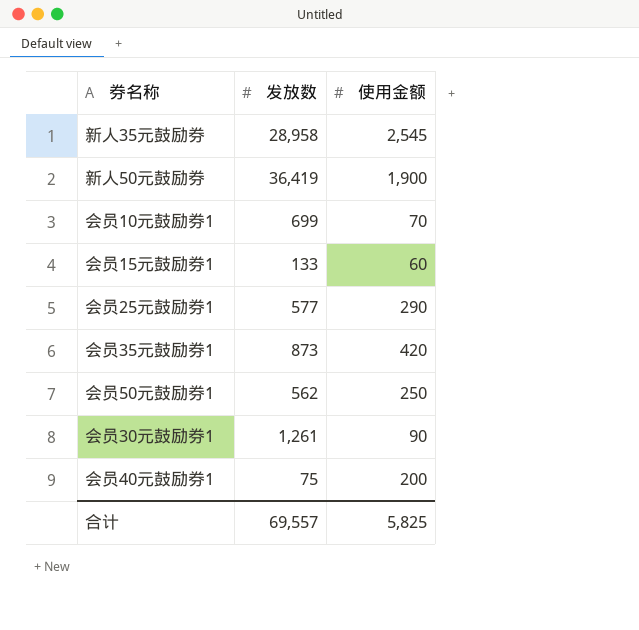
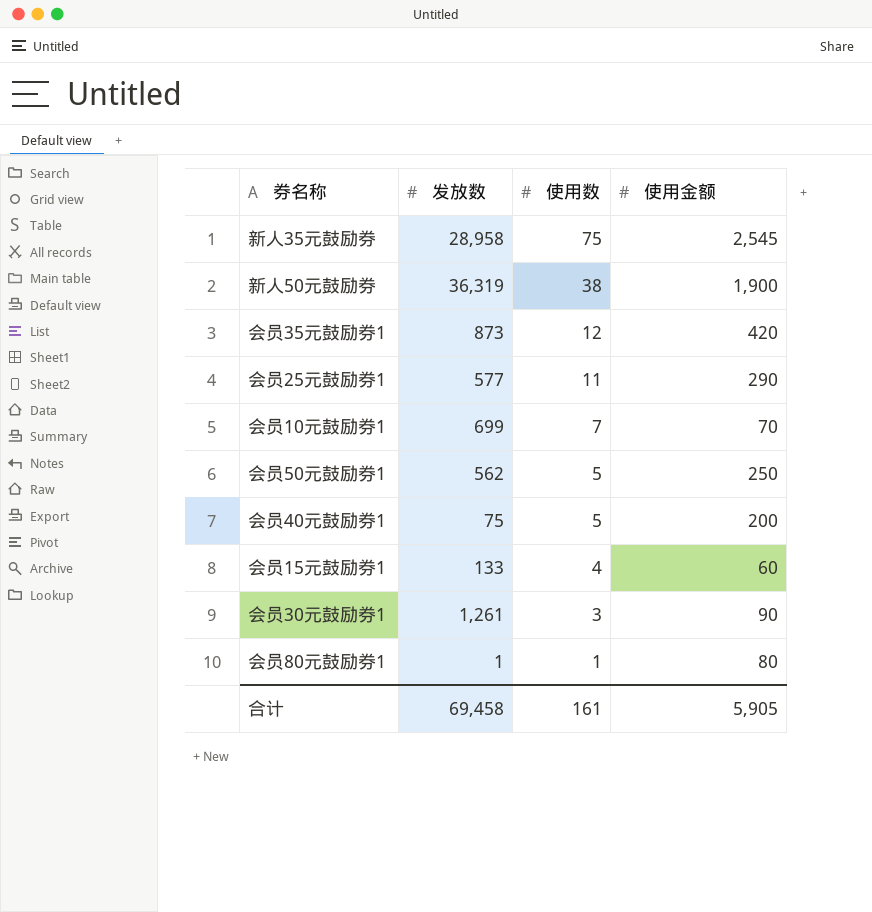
row order: none -> 使用数 descending
column 使用数 | position: none -> 3
新人50元鼓励券 | 发放数: 36,419 -> 36,319
row 会员80元鼓励券1: none -> 1 | 1 | 80
合计 | 发放数: 69,557 -> 69,458
合计 | 使用金额: 5,825 -> 5,905

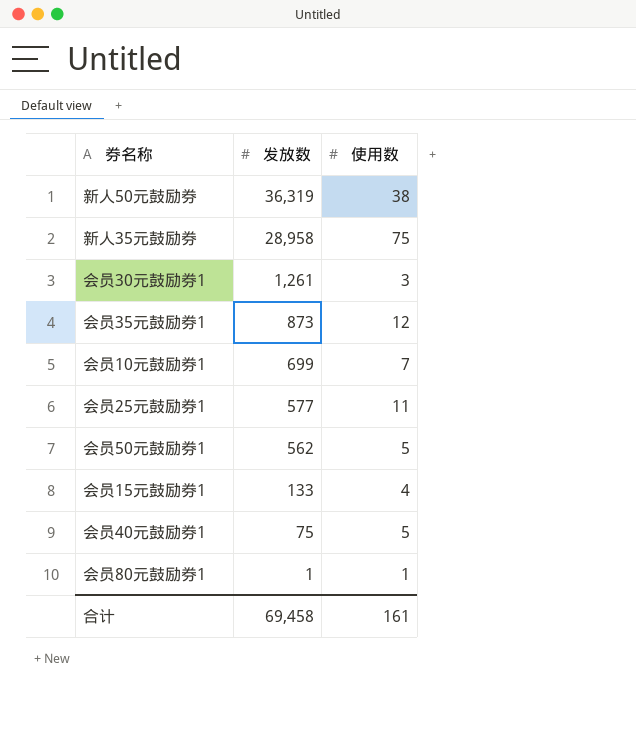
row order: 使用数 descending -> 发放数 descending
column 使用金额 | position: 4 -> none

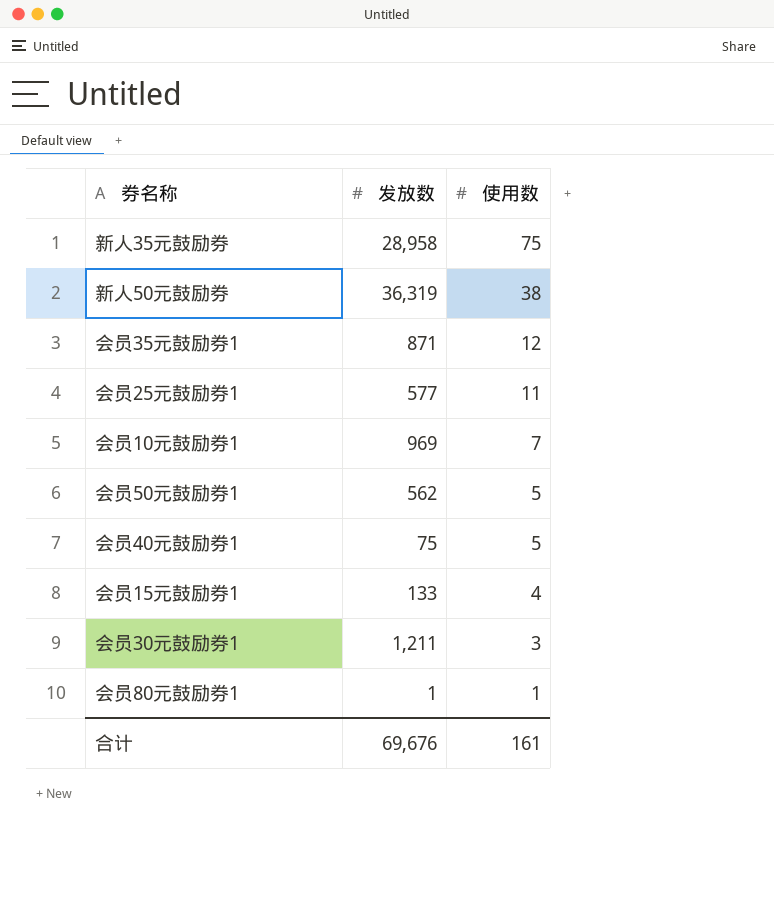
row order: 发放数 descending -> 使用数 descending
会员35元鼓励券1 | 发放数: 873 -> 871
会员10元鼓励券1 | 发放数: 699 -> 969
会员30元鼓励券1 | 发放数: 1,261 -> 1,211
合计 | 发放数: 69,458 -> 69,676

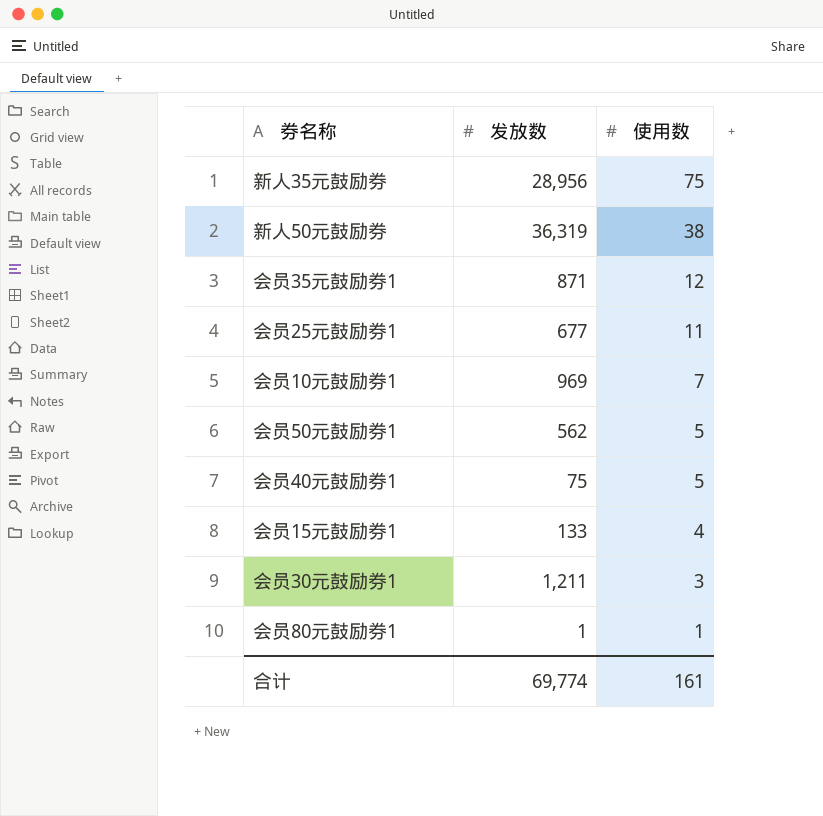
新人35元鼓励券 | 发放数: 28,958 -> 28,956
会员25元鼓励券1 | 发放数: 577 -> 677
合计 | 发放数: 69,676 -> 69,774

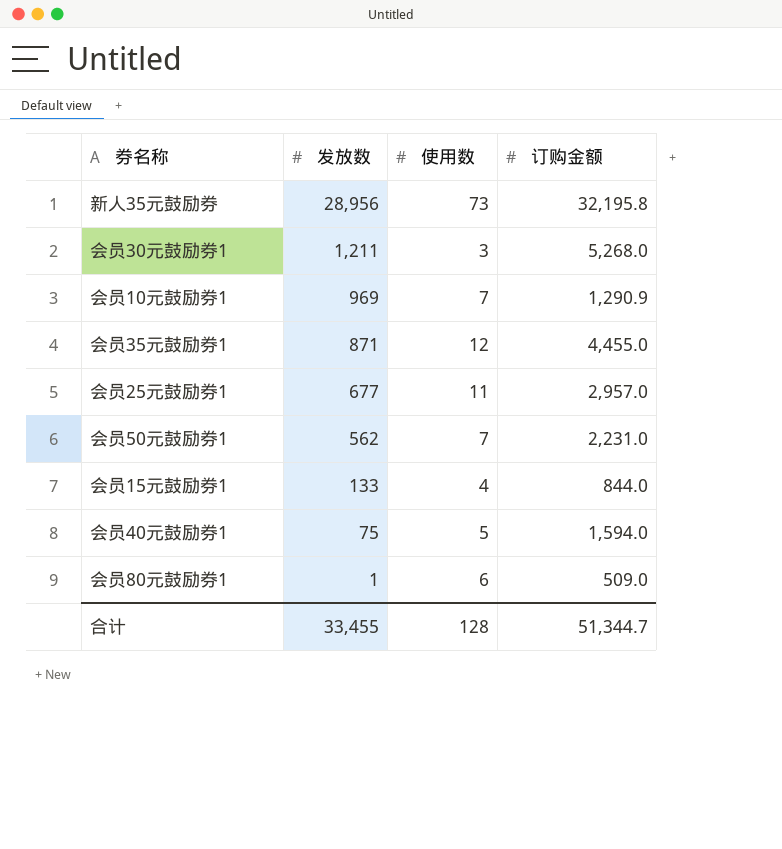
row order: 使用数 descending -> 发放数 descending
column 订购金额 | position: none -> 4
row 新人50元鼓励券: 36,319 | 38 -> none
新人35元鼓励券 | 使用数: 75 -> 73
会员50元鼓励券1 | 使用数: 5 -> 7
会员80元鼓励券1 | 使用数: 1 -> 6
合计 | 发放数: 69,774 -> 33,455
合计 | 使用数: 161 -> 128

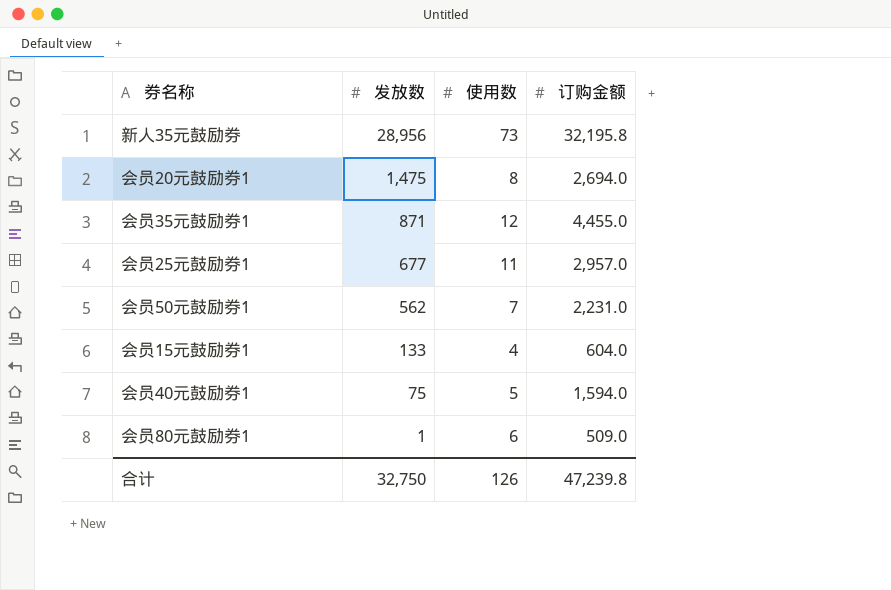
row 会员30元鼓励券1: 1,211 | 3 | 5,268.0 -> none
row 会员10元鼓励券1: 969 | 7 | 1,290.9 -> none
row 会员20元鼓励券1: none -> 1,475 | 8 | 2,694.0
会员15元鼓励券1 | 订购金额: 844.0 -> 604.0
合计 | 发放数: 33,455 -> 32,750
合计 | 使用数: 128 -> 126
合计 | 订购金额: 51,344.7 -> 47,239.8

